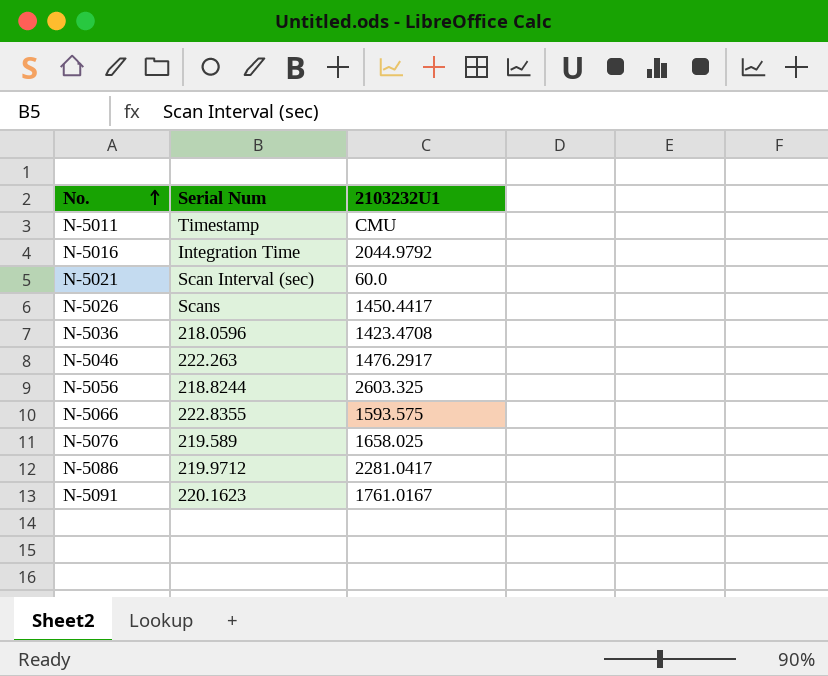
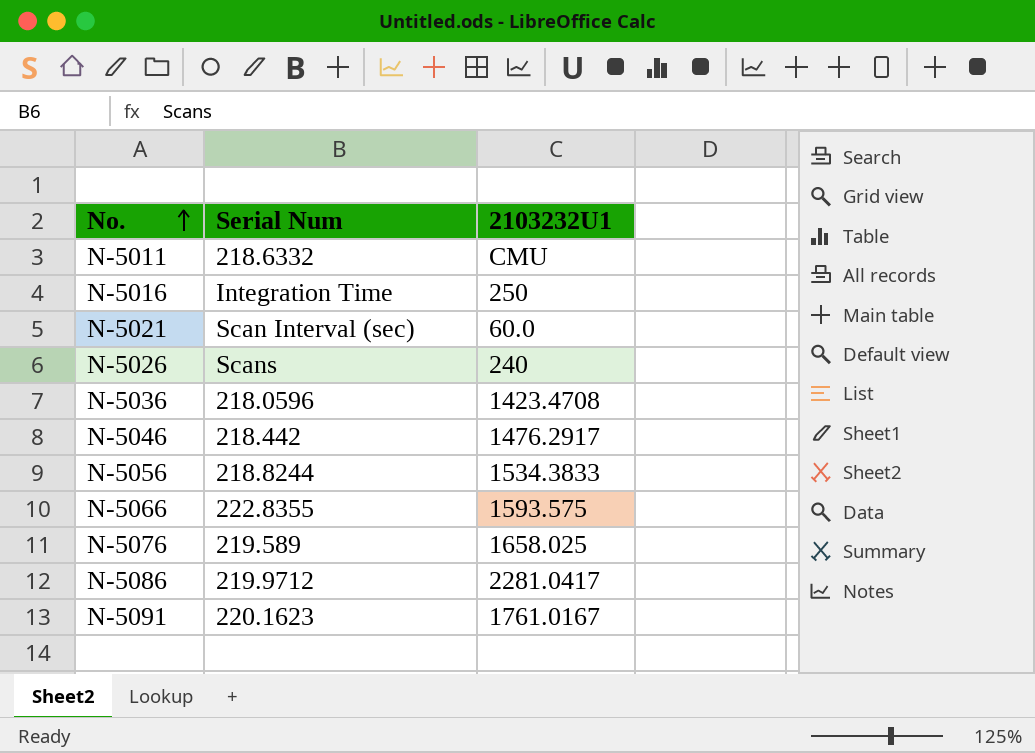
N-5011 | Serial Num: Timestamp -> 218.6332
N-5016 | 2103232U1: 2044.9792 -> 250
N-5026 | 2103232U1: 1450.4417 -> 240
N-5046 | Serial Num: 222.263 -> 218.442
N-5056 | 2103232U1: 2603.325 -> 1534.3833

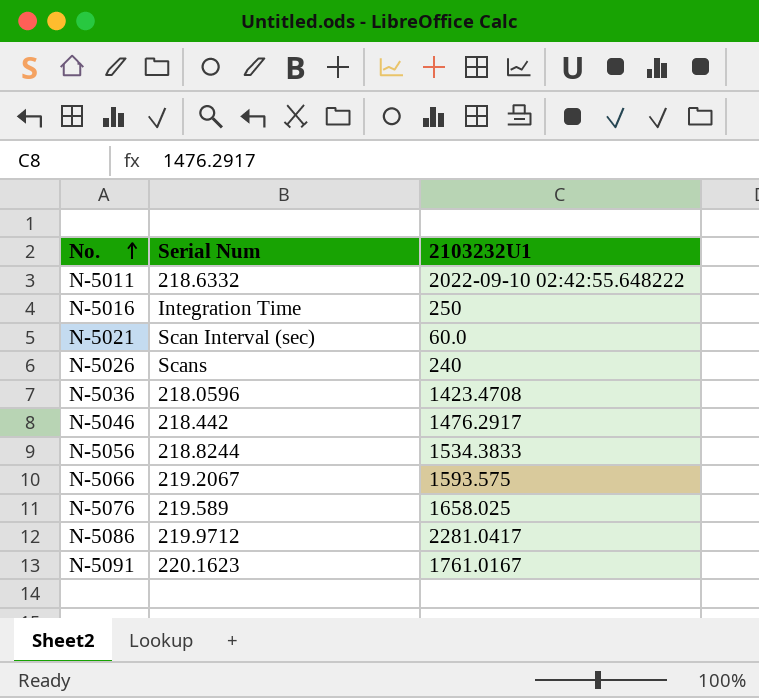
N-5011 | 2103232U1: CMU -> 2022-09-10 02:42:55.648222
N-5066 | Serial Num: 222.8355 -> 219.2067

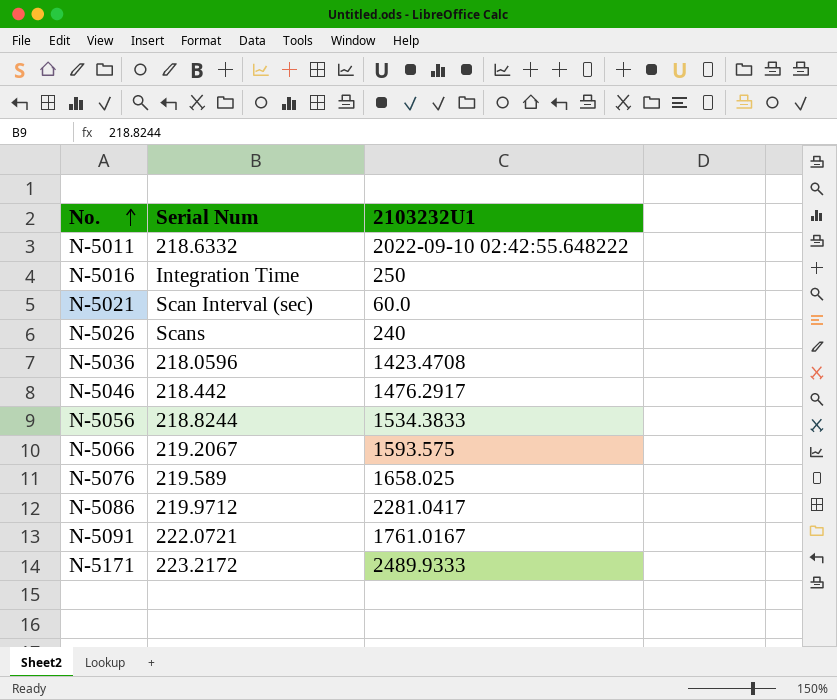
N-5091 | Serial Num: 220.1623 -> 222.0721
row N-5171: none -> 223.2172 | 2489.9333

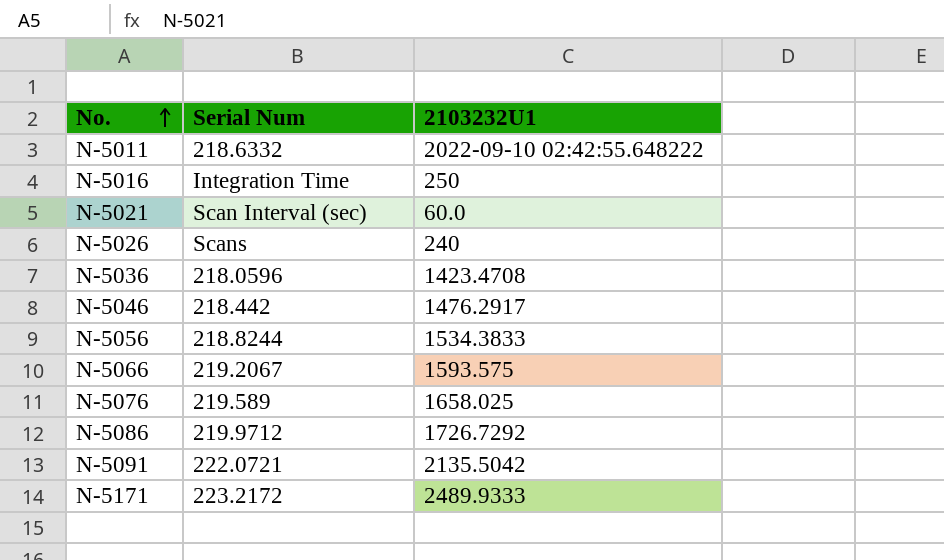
N-5086 | 2103232U1: 2281.0417 -> 1726.7292
N-5091 | 2103232U1: 1761.0167 -> 2135.5042

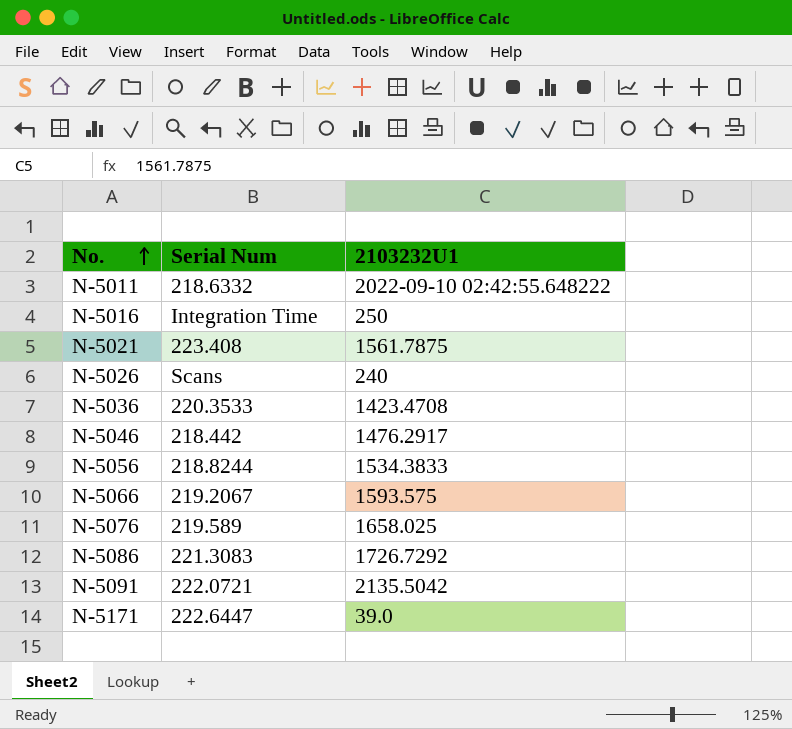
N-5021 | Serial Num: Scan Interval (sec) -> 223.408
N-5021 | 2103232U1: 60.0 -> 1561.7875
N-5036 | Serial Num: 218.0596 -> 220.3533
N-5086 | Serial Num: 219.9712 -> 221.3083
N-5171 | Serial Num: 223.2172 -> 222.6447
N-5171 | 2103232U1: 2489.9333 -> 39.0

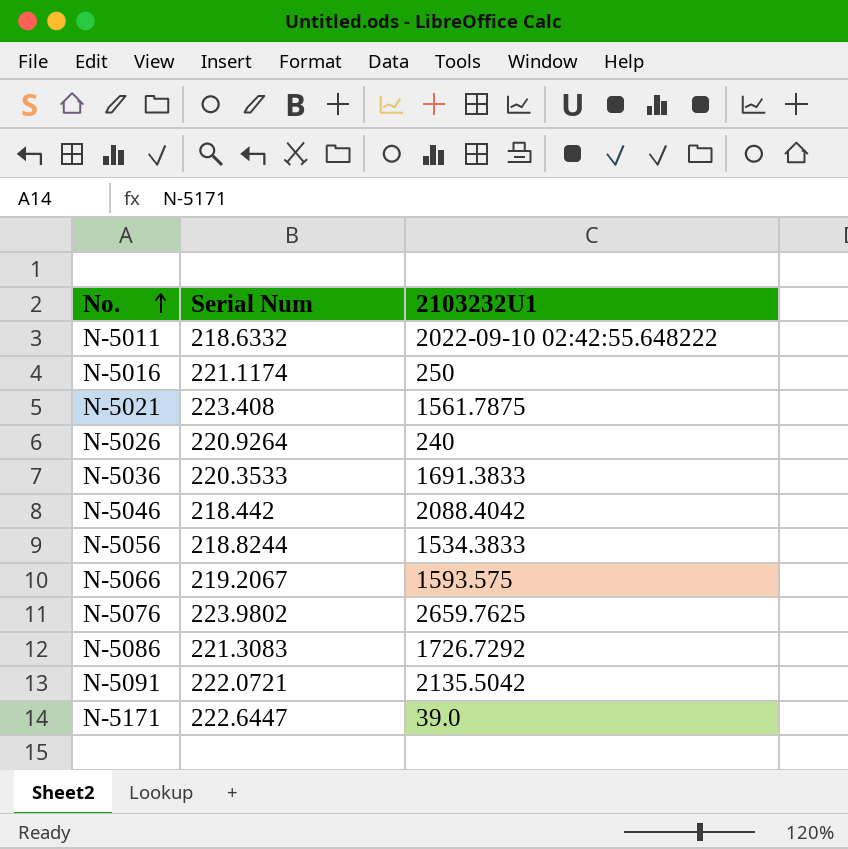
N-5016 | Serial Num: Integration Time -> 221.1174
N-5026 | Serial Num: Scans -> 220.9264
N-5036 | 2103232U1: 1423.4708 -> 1691.3833
N-5046 | 2103232U1: 1476.2917 -> 2088.4042
N-5076 | Serial Num: 219.589 -> 223.9802
N-5076 | 2103232U1: 1658.025 -> 2659.7625

